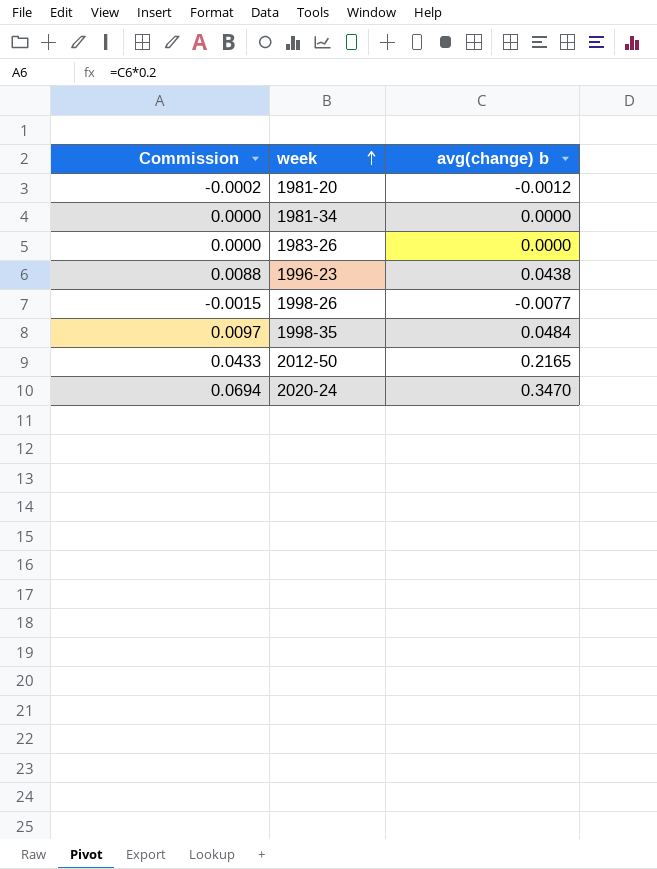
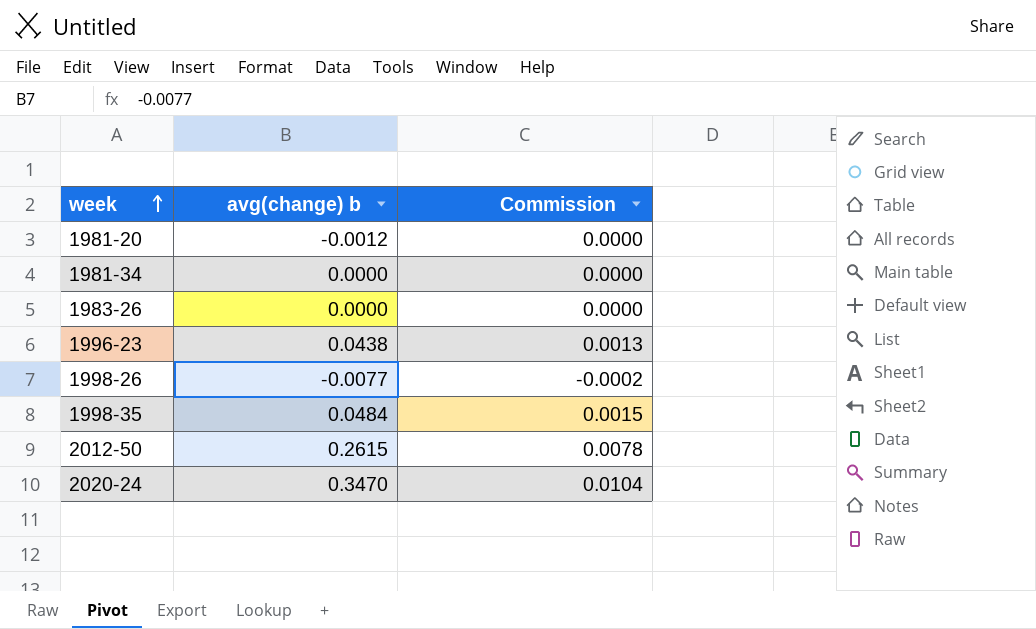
column Commission | formula: [avg(change) b] * 0.2 -> [avg(change) b] * 0.03
column Commission | position: 1 -> 3
2012-50 | avg(change) b: 0.2165 -> 0.2615

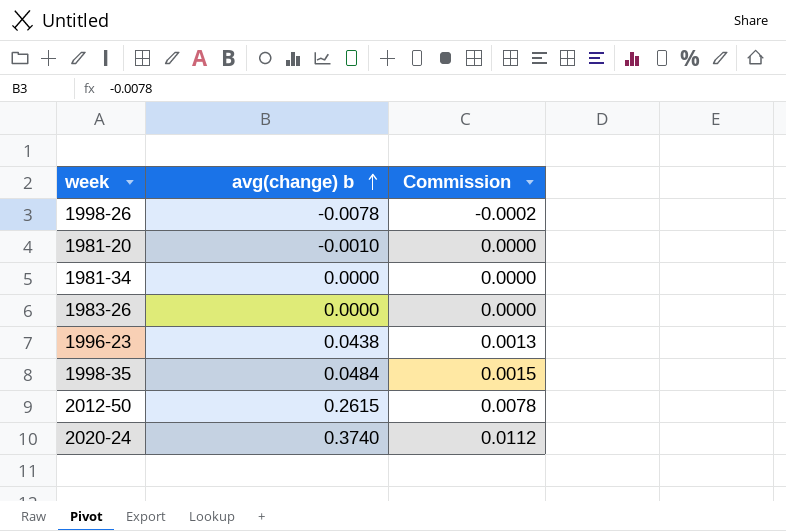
row order: week ascending -> avg(change) b ascending
1998-26 | avg(change) b: -0.0077 -> -0.0078
1981-20 | avg(change) b: -0.0012 -> -0.0010
2020-24 | avg(change) b: 0.3470 -> 0.3740
2020-24 | Commission: 0.0104 -> 0.0112

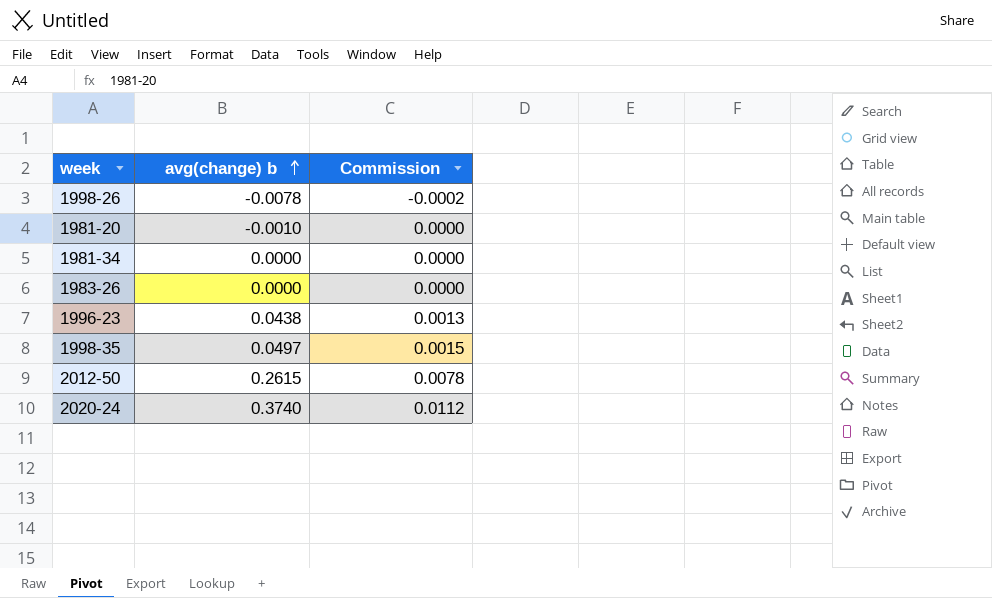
1998-35 | avg(change) b: 0.0484 -> 0.0497

